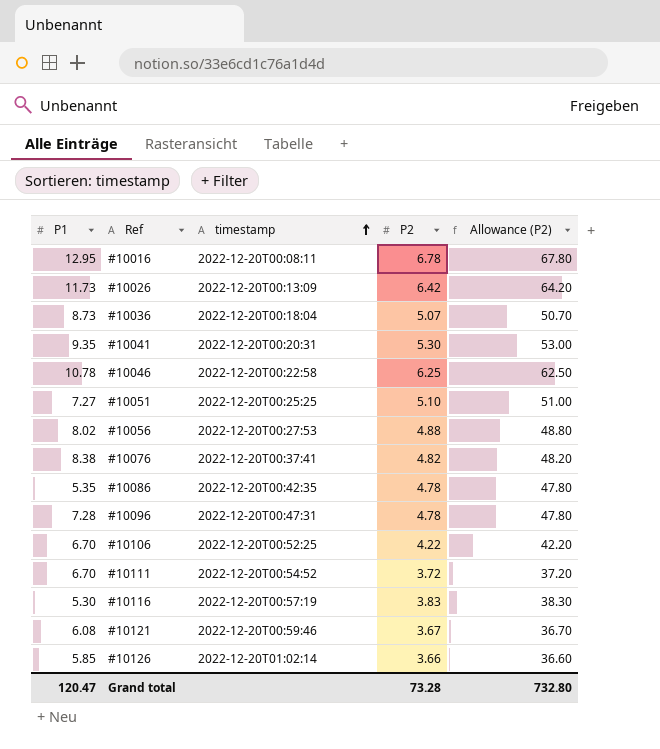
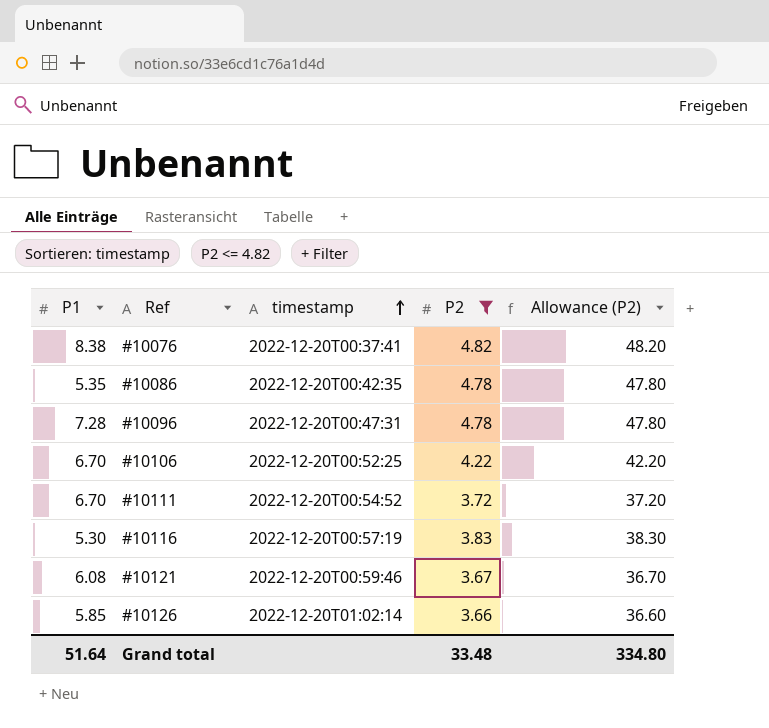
filter: none -> P2 <= 4.82
Grand total | P1: 120.47 -> 51.64
Grand total | P2: 73.28 -> 33.48
Grand total | Allowance (P2): 732.80 -> 334.80

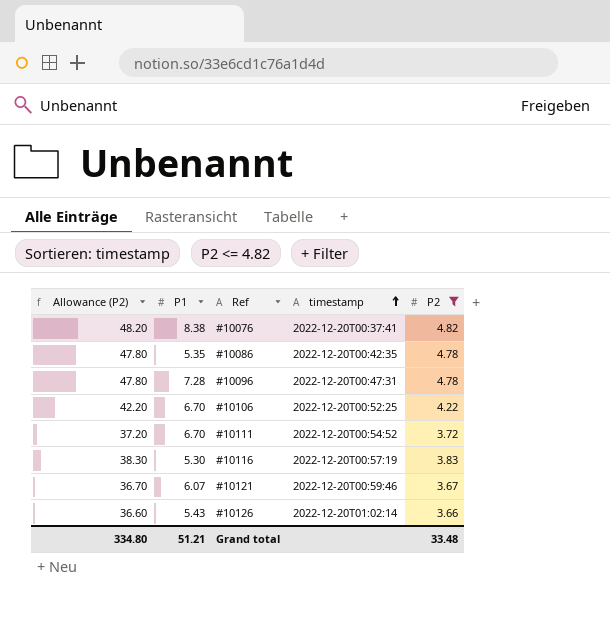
column Allowance (P2) | position: 5 -> 1
#10121 | P1: 6.08 -> 6.07
#10126 | P1: 5.85 -> 5.43
Grand total | P1: 51.64 -> 51.21

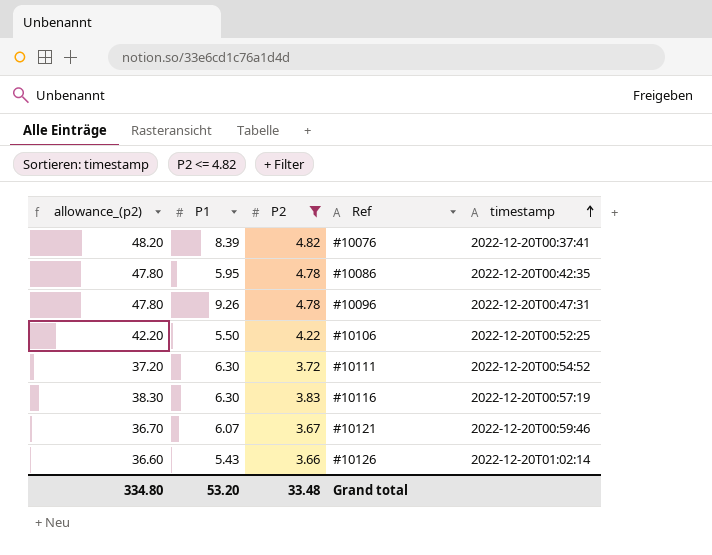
column name: Allowance (P2) -> allowance_(p2)
column P2 | position: 5 -> 3
#10076 | P1: 8.38 -> 8.39
#10086 | P1: 5.35 -> 5.95
#10096 | P1: 7.28 -> 9.26
#10106 | P1: 6.70 -> 5.50
#10111 | P1: 6.70 -> 6.30
#10116 | P1: 5.30 -> 6.30
Grand total | P1: 51.21 -> 53.20

